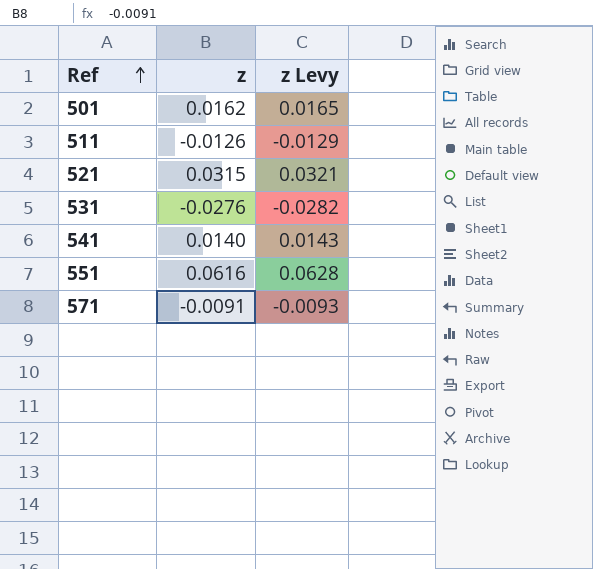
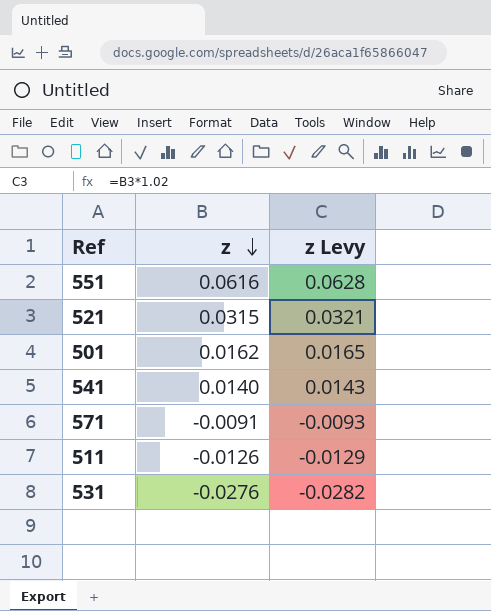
row order: Ref ascending -> z descending

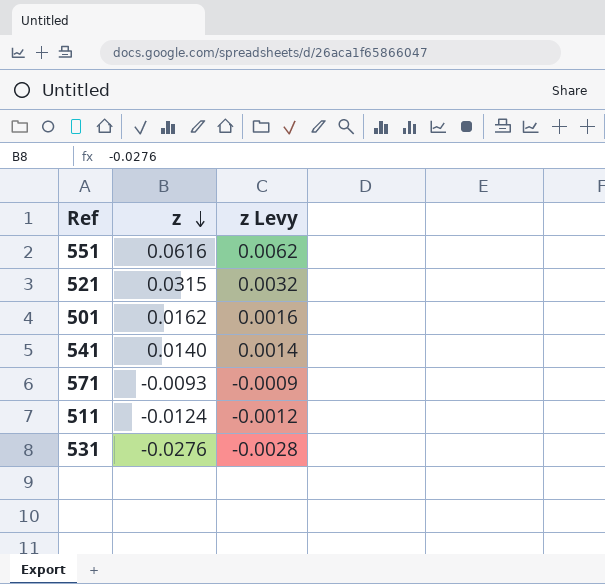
column z Levy | formula: [z] * 1.02 -> [z] * 0.1
571 | z: -0.0091 -> -0.0093
511 | z: -0.0126 -> -0.0124

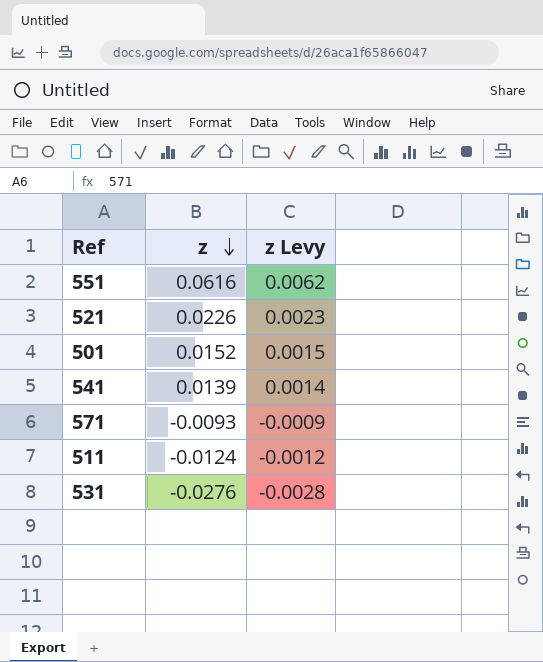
521 | z: 0.0315 -> 0.0226
521 | z Levy: 0.0032 -> 0.0023
501 | z: 0.0162 -> 0.0152
501 | z Levy: 0.0016 -> 0.0015
541 | z: 0.0140 -> 0.0139

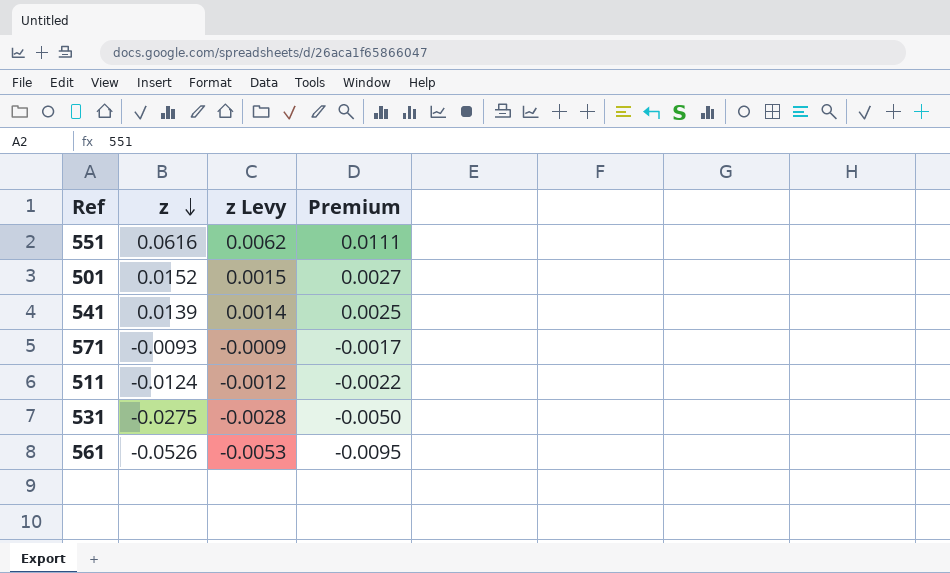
column Premium | formula: none -> [z] * 0.18
row 521: 0.0226 | 0.0023 -> none
531 | z: -0.0276 -> -0.0275
row 561: none -> -0.0526 | -0.0053 | -0.0095

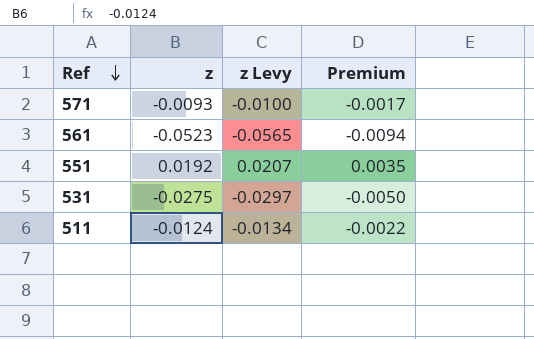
row order: z descending -> Ref descending
column z Levy | formula: [z] * 0.1 -> [z] * 1.08
row 501: 0.0152 | 0.0015 | 0.0027 -> none
row 541: 0.0139 | 0.0014 | 0.0025 -> none
561 | z: -0.0526 -> -0.0523
561 | Premium: -0.0095 -> -0.0094
551 | z: 0.0616 -> 0.0192
551 | Premium: 0.0111 -> 0.0035

